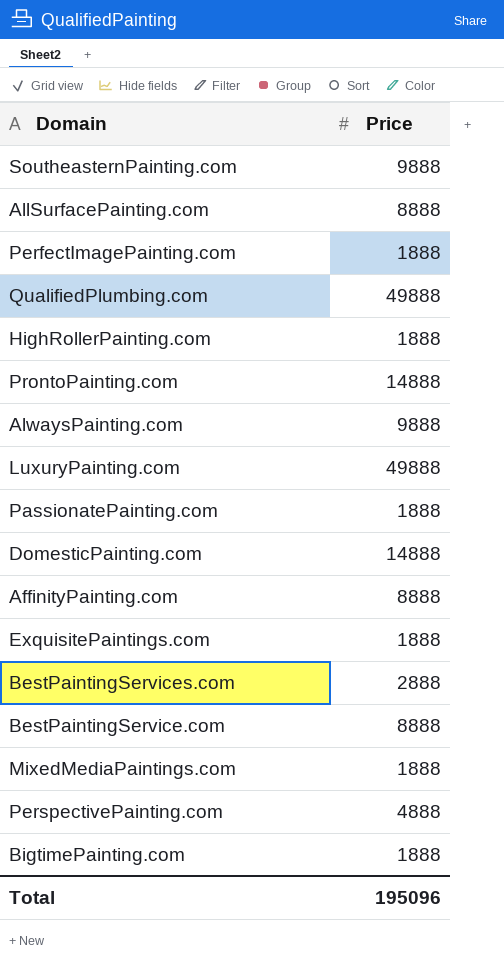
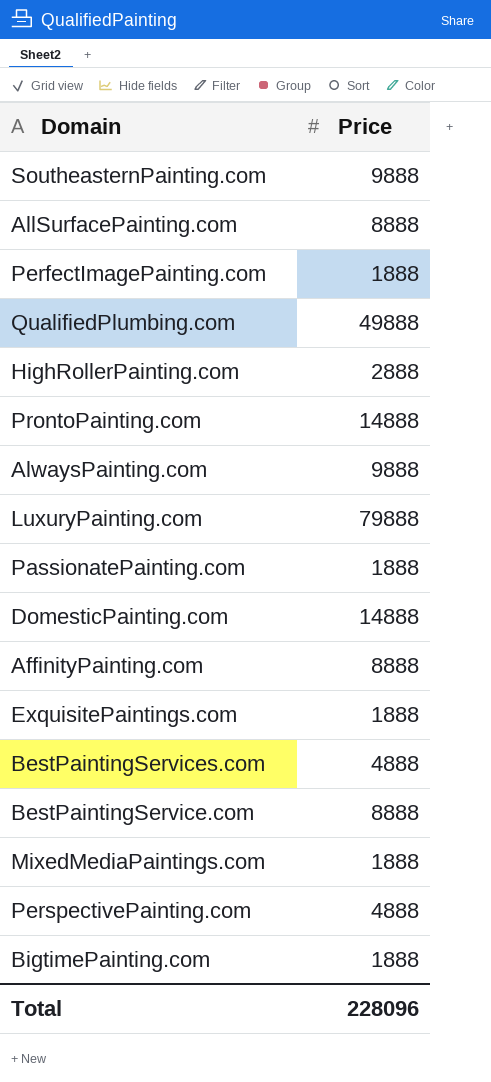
HighRollerPainting.com | Price: 1888 -> 2888
LuxuryPainting.com | Price: 49888 -> 79888
BestPaintingServices.com | Price: 2888 -> 4888
Total | Price: 195096 -> 228096

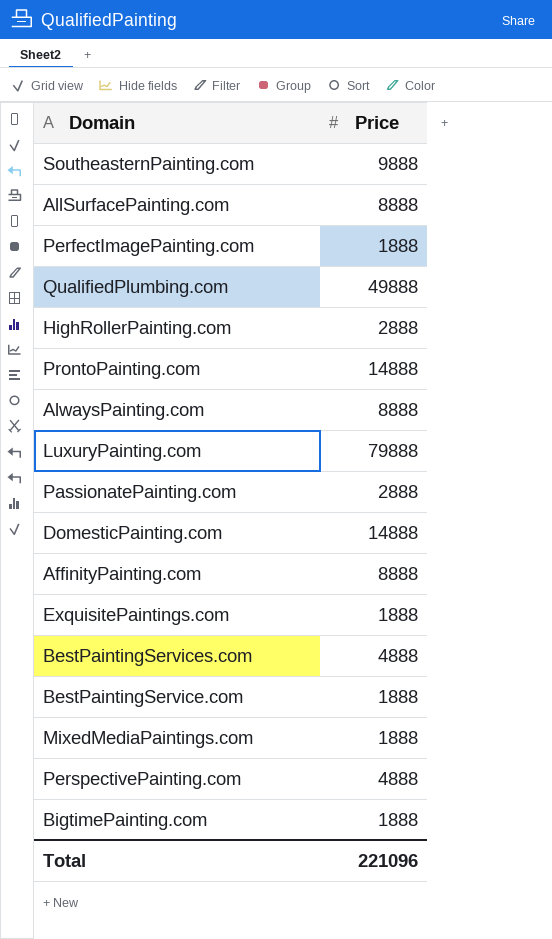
AlwaysPainting.com | Price: 9888 -> 8888
PassionatePainting.com | Price: 1888 -> 2888
BestPaintingService.com | Price: 8888 -> 1888
Total | Price: 228096 -> 221096

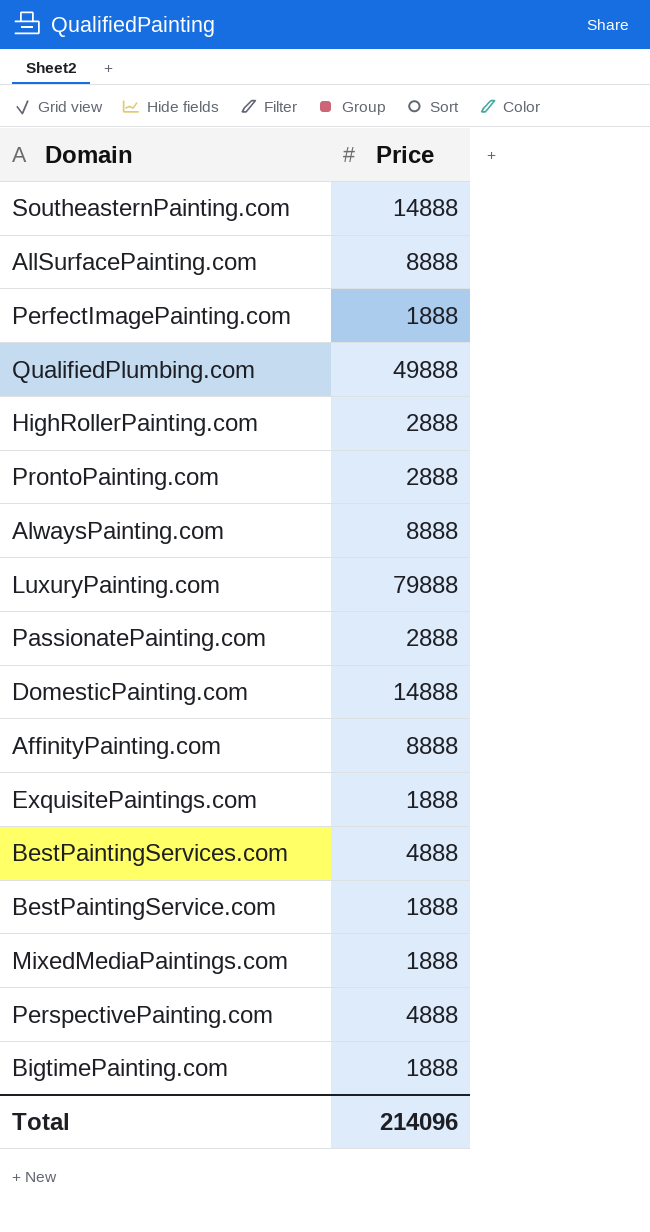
SoutheasternPainting.com | Price: 9888 -> 14888
ProntoPainting.com | Price: 14888 -> 2888
Total | Price: 221096 -> 214096

